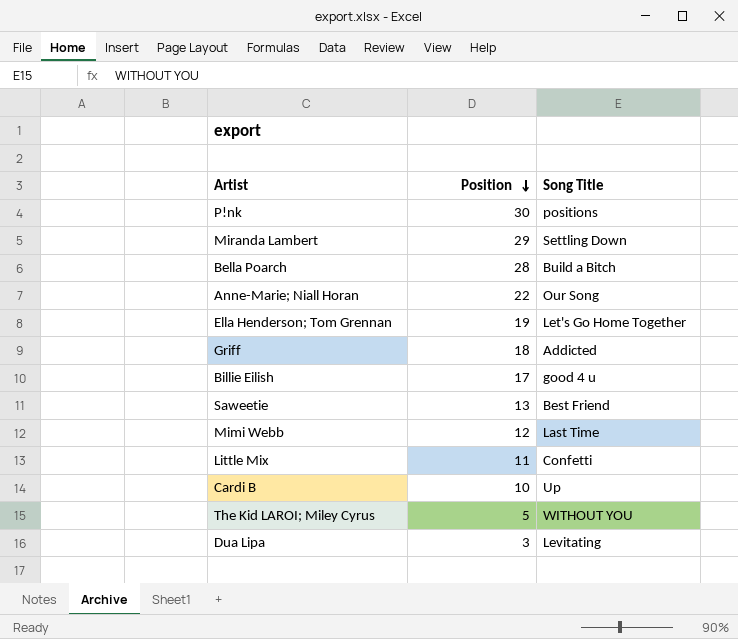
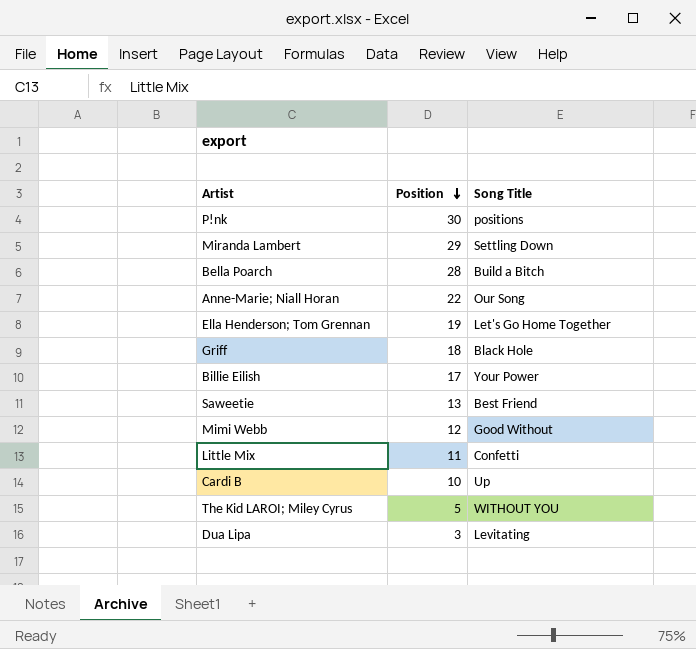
Griff | Song Title: Addicted -> Black Hole
Billie Eilish | Song Title: good 4 u -> Your Power
Mimi Webb | Song Title: Last Time -> Good Without

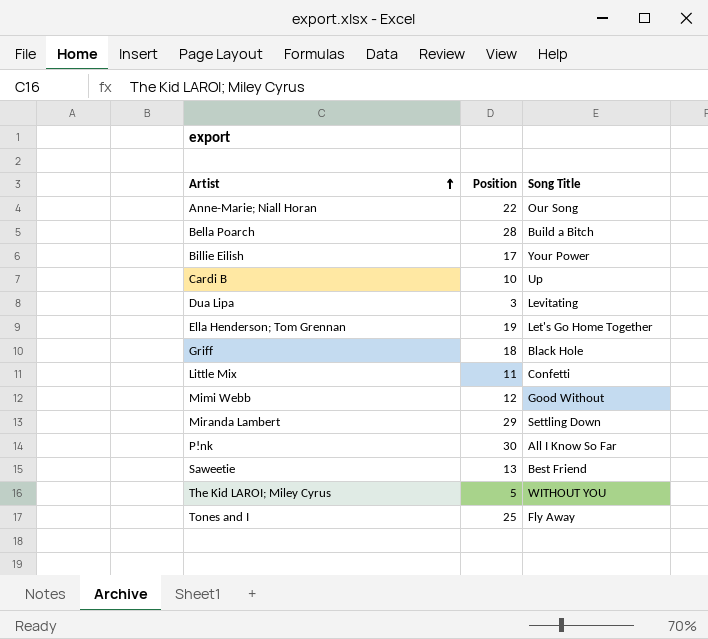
row order: Position descending -> Artist ascending
P!nk | Song Title: positions -> All I Know So Far
row Tones and I: none -> 25 | Fly Away

